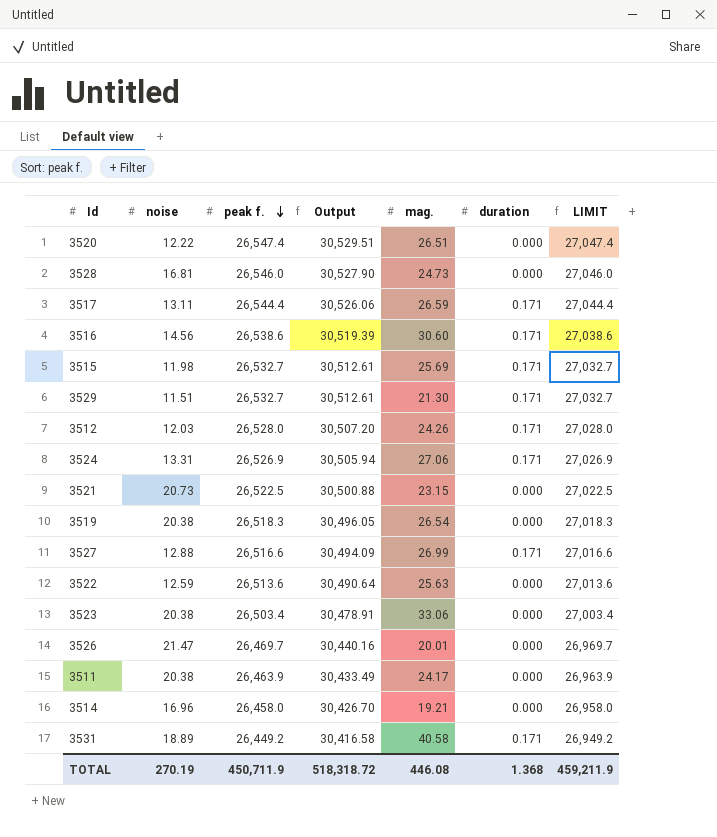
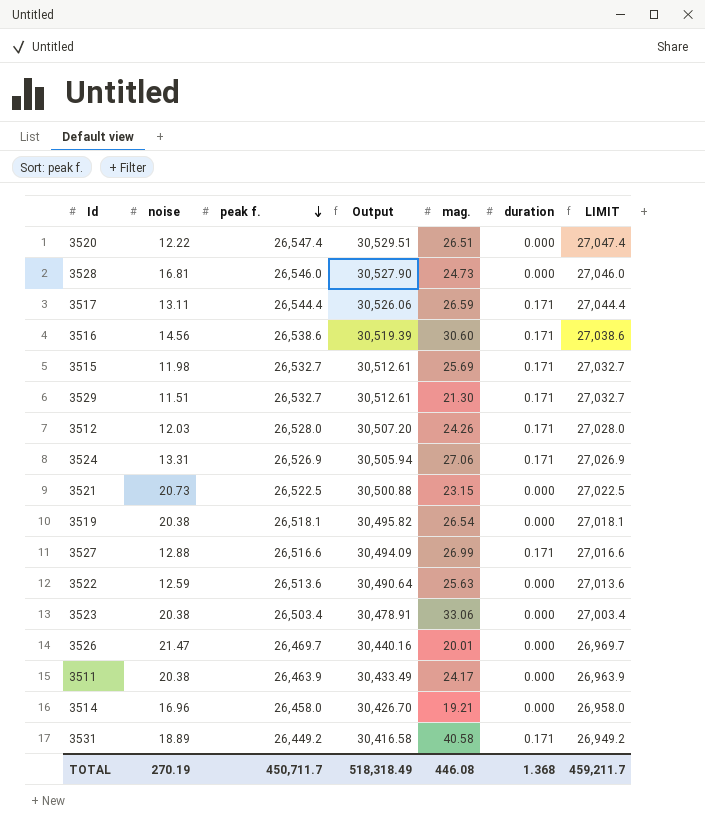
3519 | peak f.: 26,518.3 -> 26,518.1
3519 | Output: 30,496.05 -> 30,495.82
3519 | LIMIT: 27,018.3 -> 27,018.1
TOTAL | peak f.: 450,711.9 -> 450,711.7
TOTAL | Output: 518,318.72 -> 518,318.49
TOTAL | LIMIT: 459,211.9 -> 459,211.7

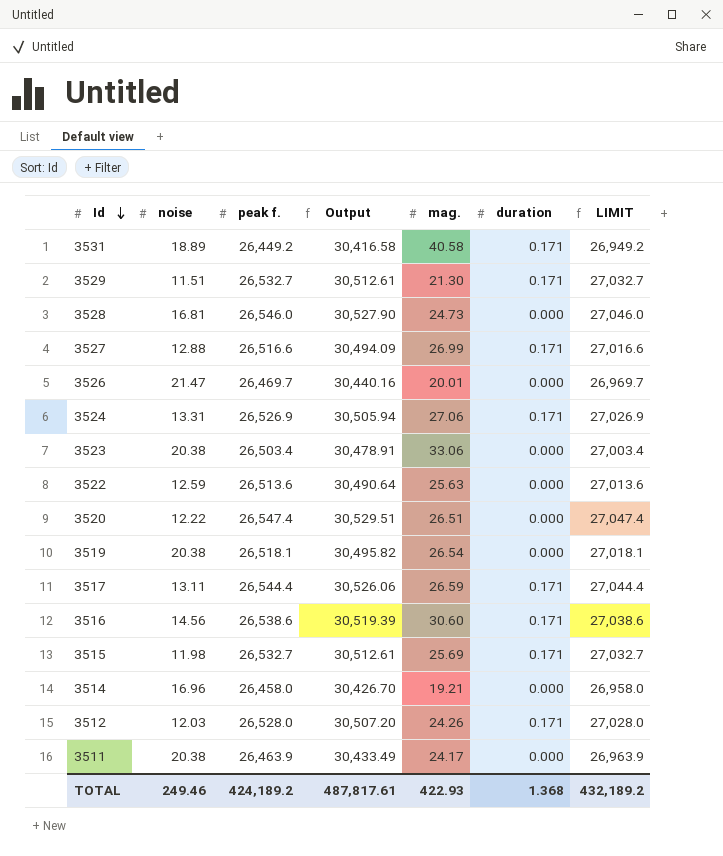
row order: peak f. descending -> Id descending
row 3521: 20.73 | 26,522.5 | 30,500.88 | 23.15 | 0.000 | 27,022.5 -> none
TOTAL | noise: 270.19 -> 249.46
TOTAL | peak f.: 450,711.7 -> 424,189.2
TOTAL | Output: 518,318.49 -> 487,817.61
TOTAL | mag.: 446.08 -> 422.93
TOTAL | LIMIT: 459,211.7 -> 432,189.2

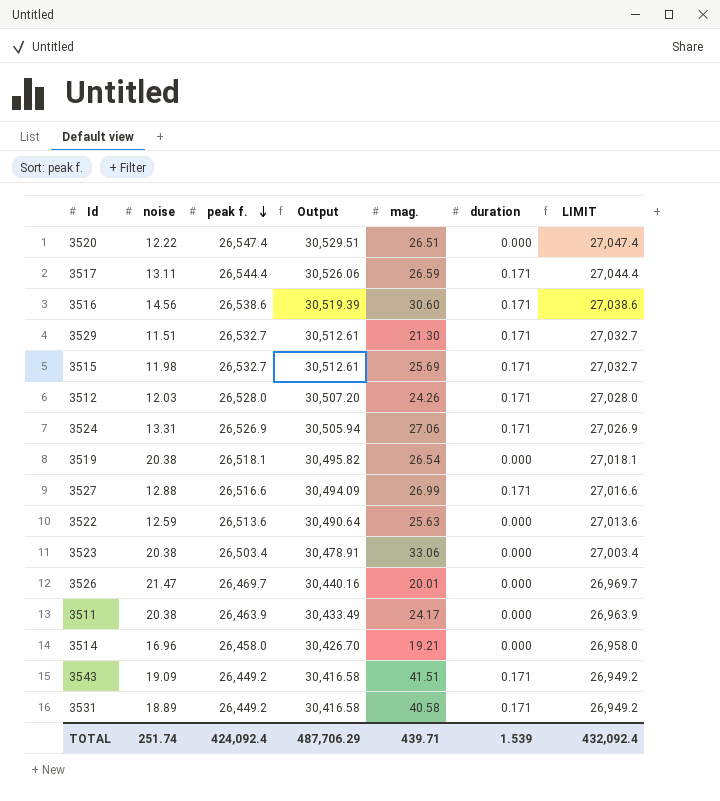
row order: Id descending -> peak f. descending
row 3528: 16.81 | 26,546.0 | 30,527.90 | 24.73 | 0.000 | 27,046.0 -> none
row 3543: none -> 19.09 | 26,449.2 | 30,416.58 | 41.51 | 0.171 | 26,949.2
TOTAL | noise: 249.46 -> 251.74
TOTAL | peak f.: 424,189.2 -> 424,092.4
TOTAL | Output: 487,817.61 -> 487,706.29
TOTAL | mag.: 422.93 -> 439.71
TOTAL | duration: 1.368 -> 1.539
TOTAL | LIMIT: 432,189.2 -> 432,092.4

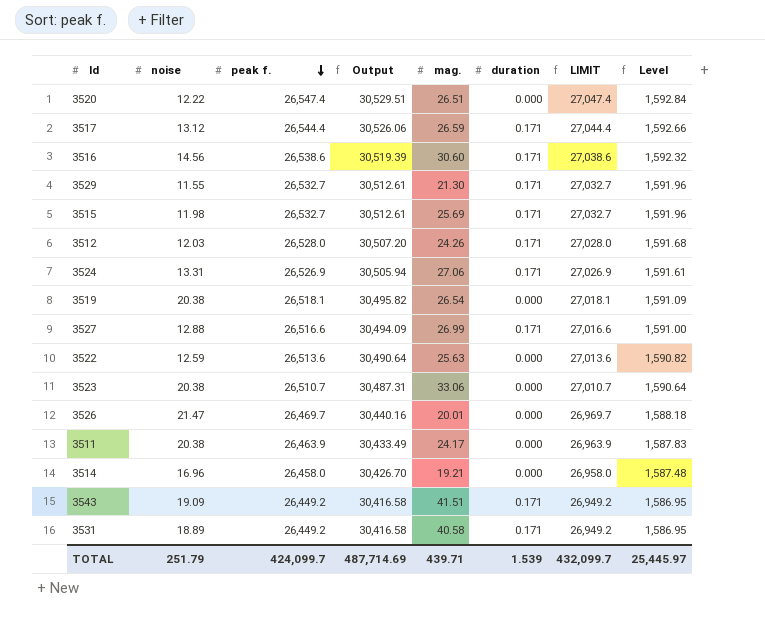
column Level | formula: none -> [peak f.] * 0.06
3517 | noise: 13.11 -> 13.12
3529 | noise: 11.51 -> 11.55
3523 | peak f.: 26,503.4 -> 26,510.7
3523 | Output: 30,478.91 -> 30,487.31
3523 | LIMIT: 27,003.4 -> 27,010.7
TOTAL | noise: 251.74 -> 251.79
TOTAL | peak f.: 424,092.4 -> 424,099.7
TOTAL | Output: 487,706.29 -> 487,714.69
TOTAL | LIMIT: 432,092.4 -> 432,099.7

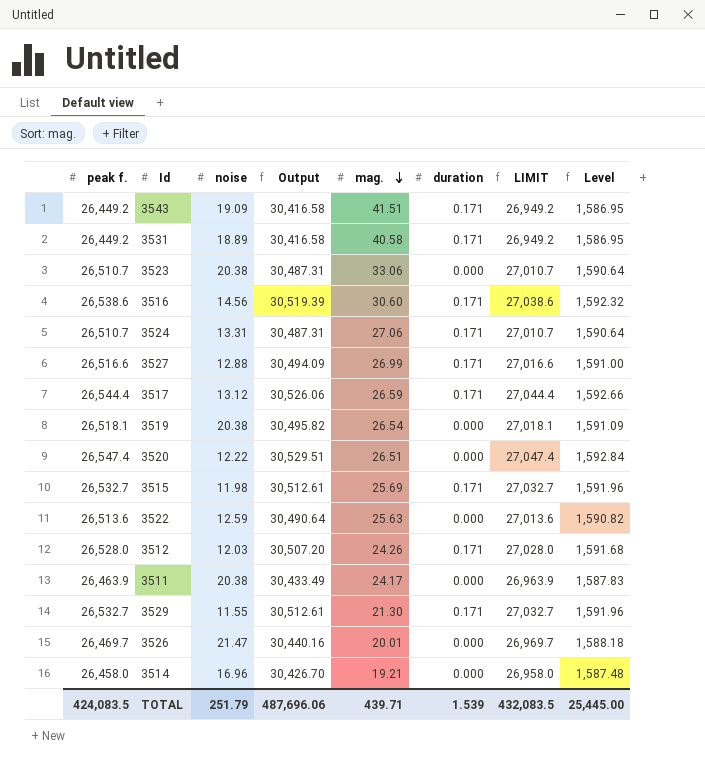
row order: peak f. descending -> mag. descending
column peak f. | position: 3 -> 1
3524 | peak f.: 26,526.9 -> 26,510.7
3524 | Output: 30,505.94 -> 30,487.31
3524 | LIMIT: 27,026.9 -> 27,010.7
3524 | Level: 1,591.61 -> 1,590.64
TOTAL | peak f.: 424,099.7 -> 424,083.5
TOTAL | Output: 487,714.69 -> 487,696.06
TOTAL | LIMIT: 432,099.7 -> 432,083.5
TOTAL | Level: 25,445.97 -> 25,445.00

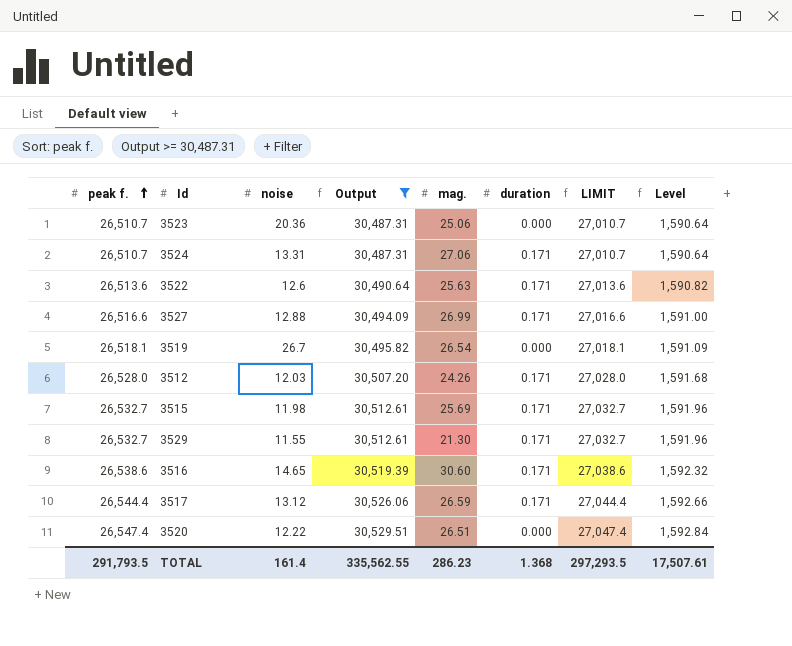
filter: none -> Output >= 30,487.31
row order: mag. descending -> peak f. ascending
3523 | noise: 20.38 -> 20.36
3523 | mag.: 33.06 -> 25.06
3522 | noise: 12.59 -> 12.6
3522 | duration: 0.000 -> 0.171
3519 | noise: 20.38 -> 26.7
3516 | noise: 14.56 -> 14.65
TOTAL | peak f.: 424,083.5 -> 291,793.5
TOTAL | noise: 251.79 -> 161.4
TOTAL | Output: 487,696.06 -> 335,562.55
TOTAL | mag.: 439.71 -> 286.23
TOTAL | duration: 1.539 -> 1.368
TOTAL | LIMIT: 432,083.5 -> 297,293.5
TOTAL | Level: 25,445.00 -> 17,507.61

